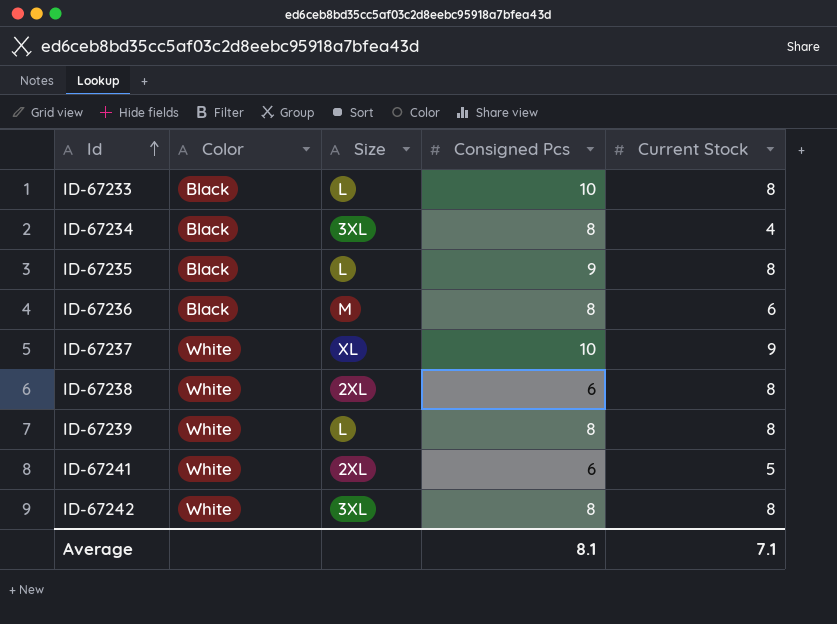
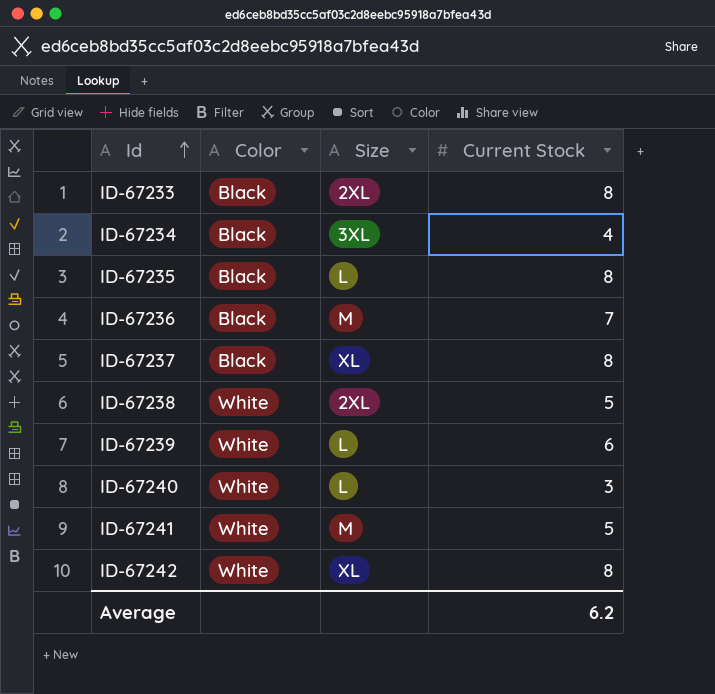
column Consigned Pcs | position: 4 -> none
ID-67233 | Size: L -> 2XL
ID-67236 | Current Stock: 6 -> 7
ID-67237 | Color: White -> Black
ID-67237 | Current Stock: 9 -> 8
ID-67238 | Current Stock: 8 -> 5
ID-67239 | Current Stock: 8 -> 6
row ID-67240: none -> White | L | 3
ID-67241 | Size: 2XL -> M
ID-67242 | Size: 3XL -> XL
Average | Current Stock: 7.1 -> 6.2

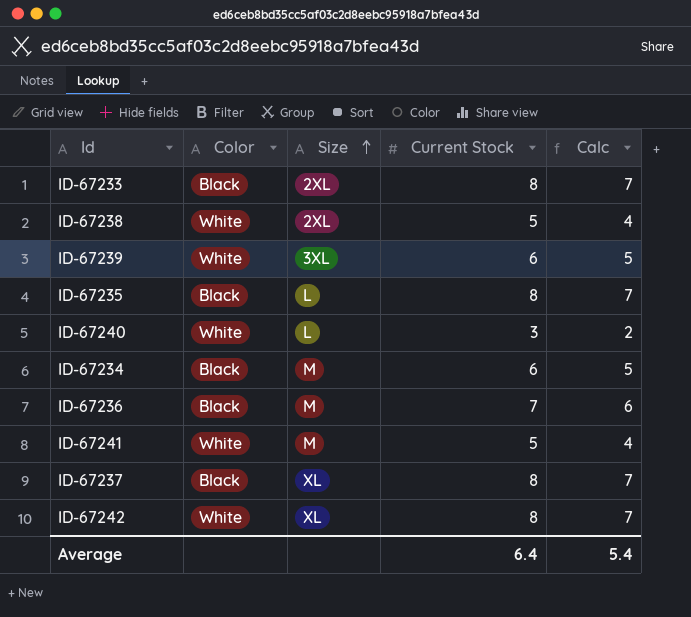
row order: Id ascending -> Size ascending
column Calc | formula: none -> [Current Stock] - 1
ID-67239 | Size: L -> 3XL
ID-67234 | Size: 3XL -> M
ID-67234 | Current Stock: 4 -> 6
Average | Current Stock: 6.2 -> 6.4

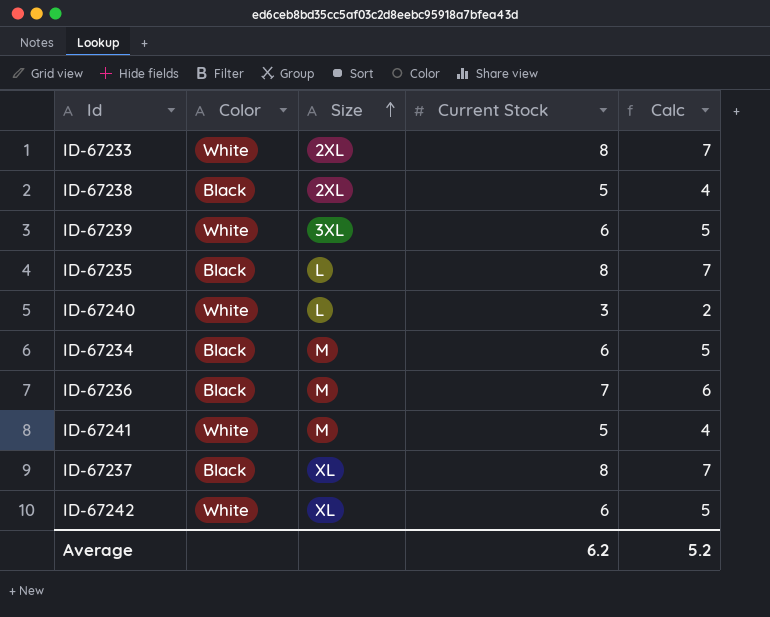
ID-67233 | Color: Black -> White
ID-67238 | Color: White -> Black
ID-67242 | Current Stock: 8 -> 6
ID-67242 | Calc: 7 -> 5
Average | Current Stock: 6.4 -> 6.2
Average | Calc: 5.4 -> 5.2

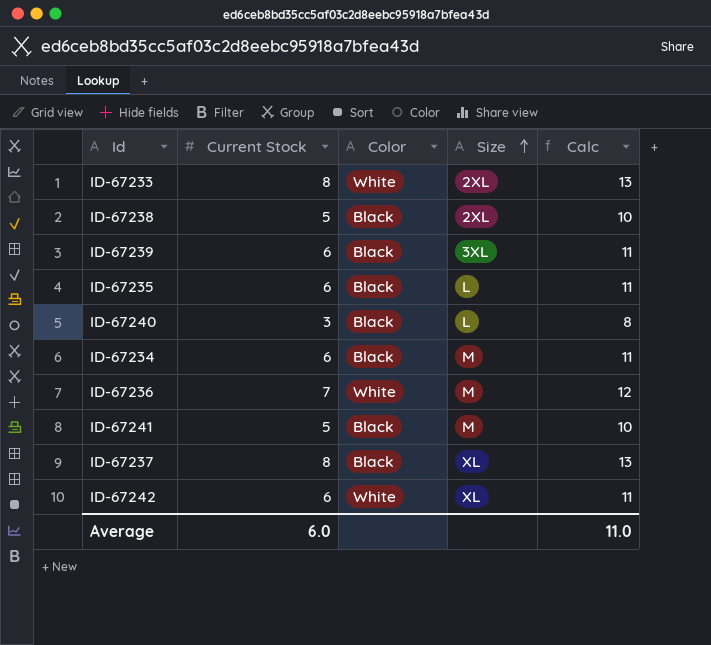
column Current Stock | position: 4 -> 2
column Calc | formula: [Current Stock] - 1 -> [Current Stock] + 5
ID-67239 | Color: White -> Black
ID-67235 | Current Stock: 8 -> 6
ID-67240 | Color: White -> Black
ID-67236 | Color: Black -> White
ID-67241 | Color: White -> Black
Average | Current Stock: 6.2 -> 6.0
Average | Calc: 5.2 -> 11.0

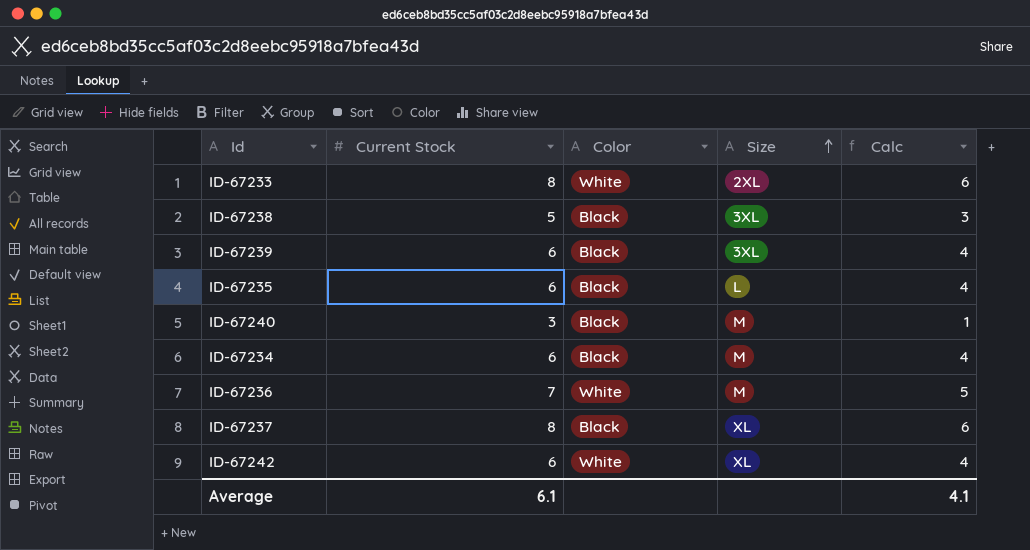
column Calc | formula: [Current Stock] + 5 -> [Current Stock] - 2
row ID-67241: 5 | Black | M | 10 -> none
ID-67238 | Size: 2XL -> 3XL
ID-67240 | Size: L -> M
Average | Current Stock: 6.0 -> 6.1
Average | Calc: 11.0 -> 4.1

